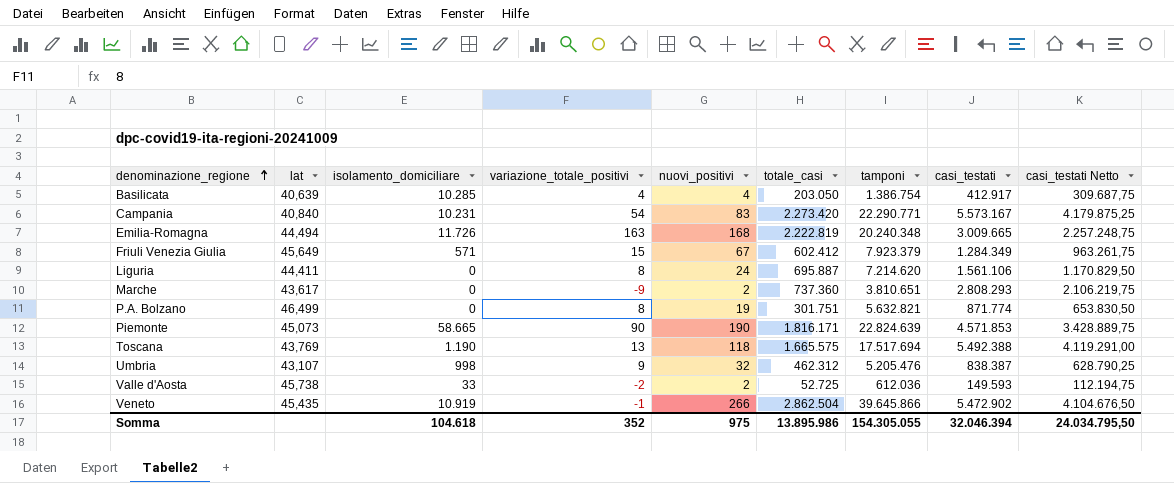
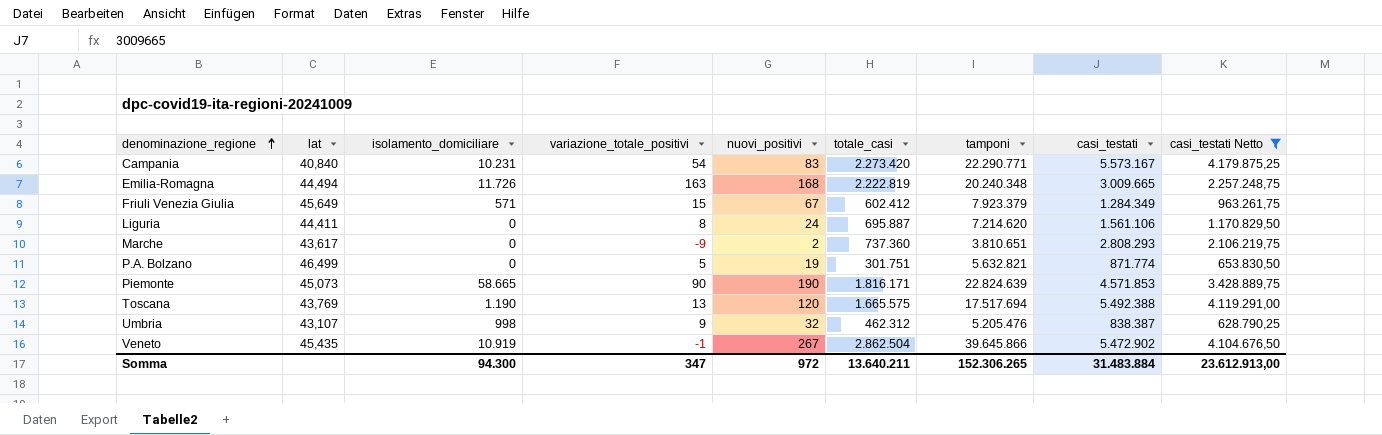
filter: none -> casi_testati Netto >= 628.790,25
P.A. Bolzano | variazione_totale_positivi: 8 -> 5
Toscana | nuovi_positivi: 118 -> 120
Veneto | nuovi_positivi: 266 -> 267
Somma | isolamento_domiciliare: 104.618 -> 94.300
Somma | variazione_totale_positivi: 352 -> 347
Somma | nuovi_positivi: 975 -> 972
Somma | totale_casi: 13.895.986 -> 13.640.211
Somma | tamponi: 154.305.055 -> 152.306.265
Somma | casi_testati: 32.046.394 -> 31.483.884
Somma | casi_testati Netto: 24.034.795,50 -> 23.612.913,00

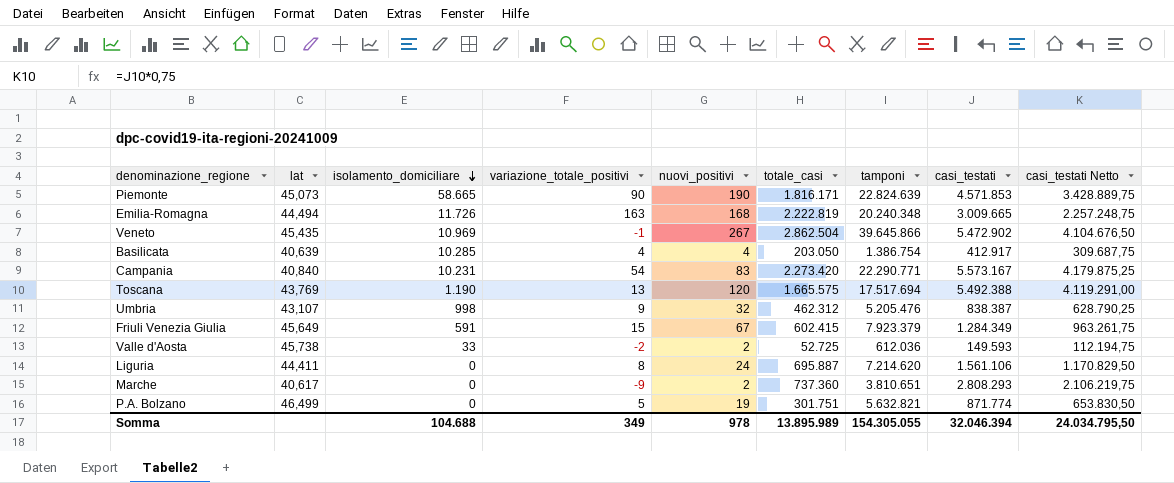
filter: casi_testati Netto >= 628.790,25 -> none
row order: denominazione_regione ascending -> isolamento_domiciliare descending
Veneto | isolamento_domiciliare: 10.919 -> 10.969
Friuli Venezia Giulia | isolamento_domiciliare: 571 -> 591
Friuli Venezia Giulia | totale_casi: 602.412 -> 602.415
Marche | lat: 43,617 -> 40,617
Somma | isolamento_domiciliare: 94.300 -> 104.688
Somma | variazione_totale_positivi: 347 -> 349
Somma | nuovi_positivi: 972 -> 978
Somma | totale_casi: 13.640.211 -> 13.895.989
Somma | tamponi: 152.306.265 -> 154.305.055
Somma | casi_testati: 31.483.884 -> 32.046.394
Somma | casi_testati Netto: 23.612.913,00 -> 24.034.795,50

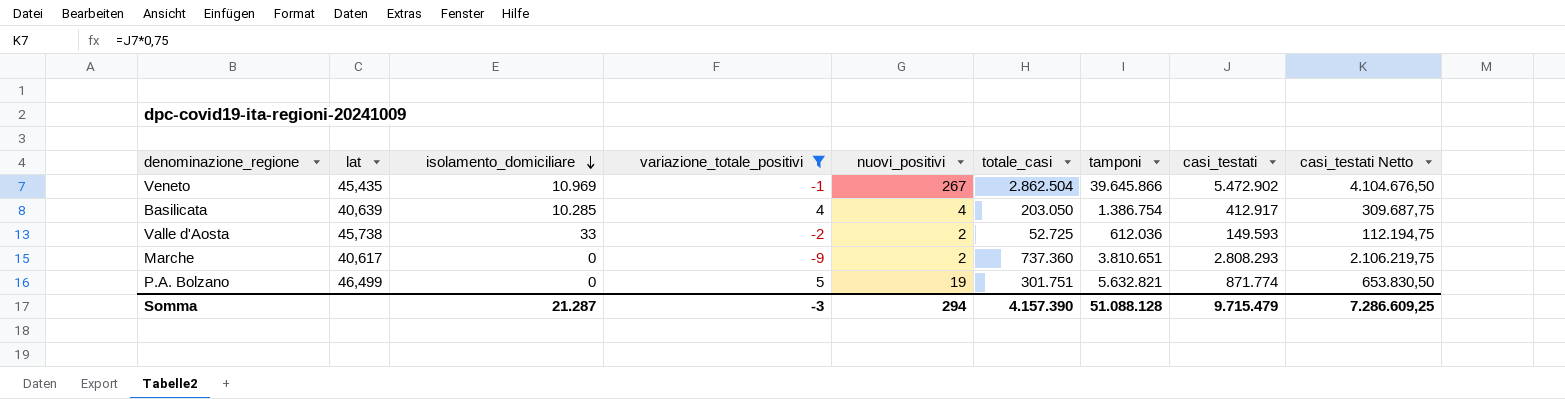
filter: none -> variazione_totale_positivi <= 5
Somma | isolamento_domiciliare: 104.688 -> 21.287
Somma | variazione_totale_positivi: 349 -> -3
Somma | nuovi_positivi: 978 -> 294
Somma | totale_casi: 13.895.989 -> 4.157.390
Somma | tamponi: 154.305.055 -> 51.088.128
Somma | casi_testati: 32.046.394 -> 9.715.479
Somma | casi_testati Netto: 24.034.795,50 -> 7.286.609,25

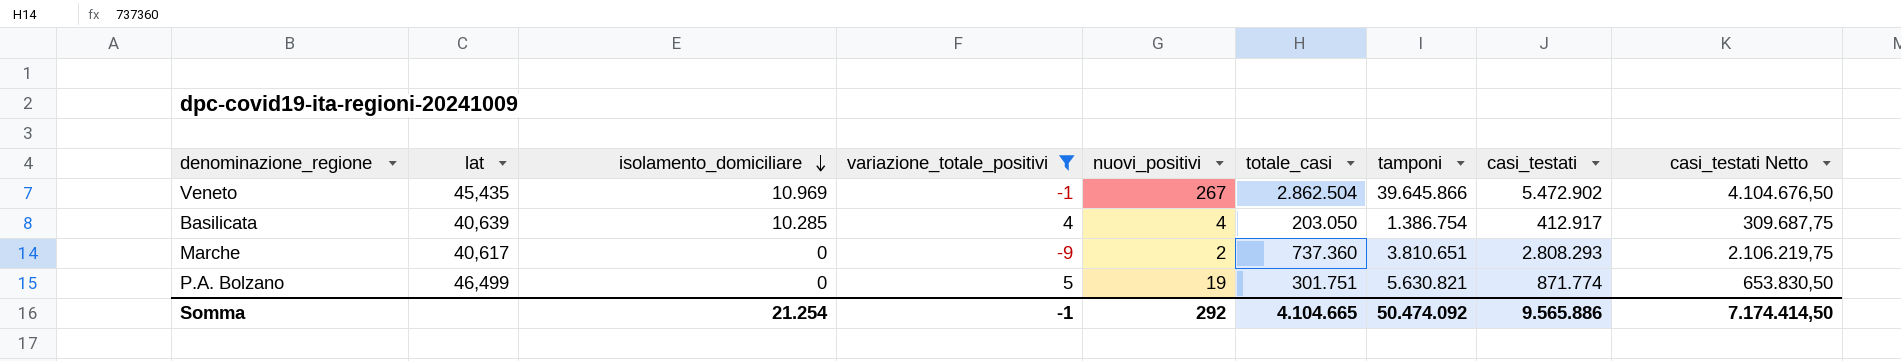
row Valle d'Aosta: 45,738 | 33 | -2 | 2 | 52.725 | 612.036 | 149.593 | 112.194,75 -> none
P.A. Bolzano | tamponi: 5.632.821 -> 5.630.821
Somma | isolamento_domiciliare: 21.287 -> 21.254
Somma | variazione_totale_positivi: -3 -> -1
Somma | nuovi_positivi: 294 -> 292
Somma | totale_casi: 4.157.390 -> 4.104.665
Somma | tamponi: 51.088.128 -> 50.474.092
Somma | casi_testati: 9.715.479 -> 9.565.886
Somma | casi_testati Netto: 7.286.609,25 -> 7.174.414,50

